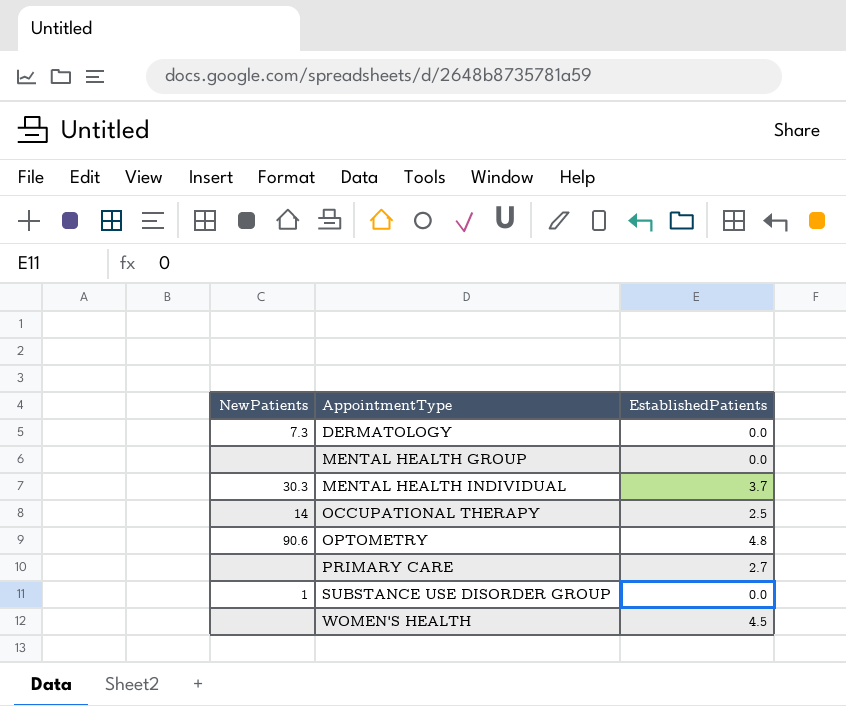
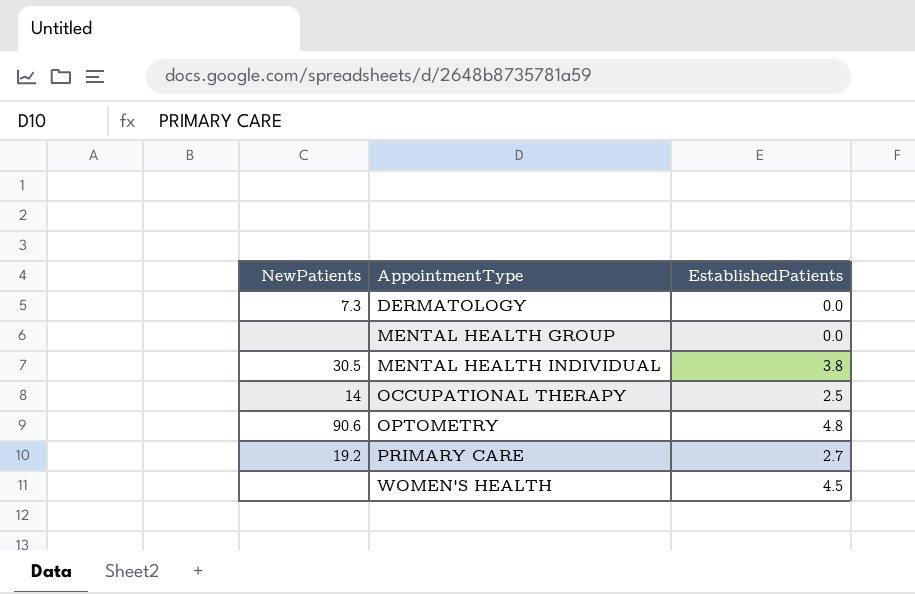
row SUBSTANCE USE DISORDER GROUP: 1 | 0.0 -> none
MENTAL HEALTH INDIVIDUAL | NewPatients: 30.3 -> 30.5
MENTAL HEALTH INDIVIDUAL | EstablishedPatients: 3.7 -> 3.8
PRIMARY CARE | NewPatients: none -> 19.2

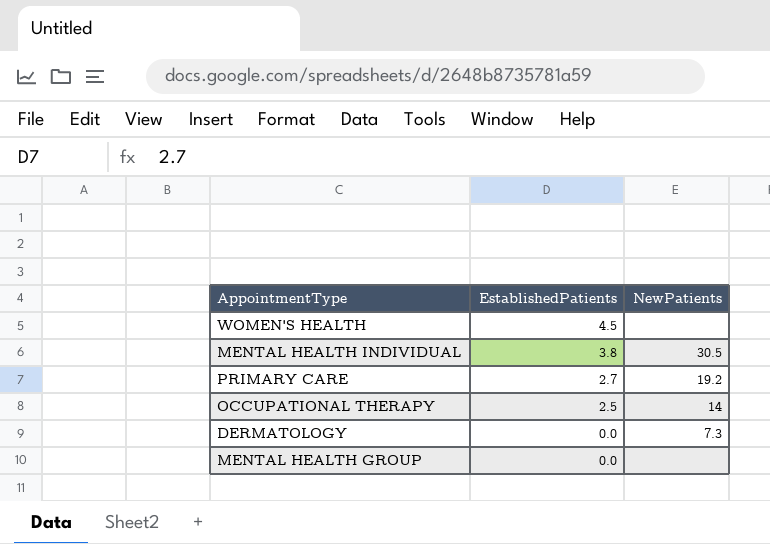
row order: AppointmentType ascending -> EstablishedPatients descending
column NewPatients | position: 1 -> 3
row OPTOMETRY: 90.6 | 4.8 -> none

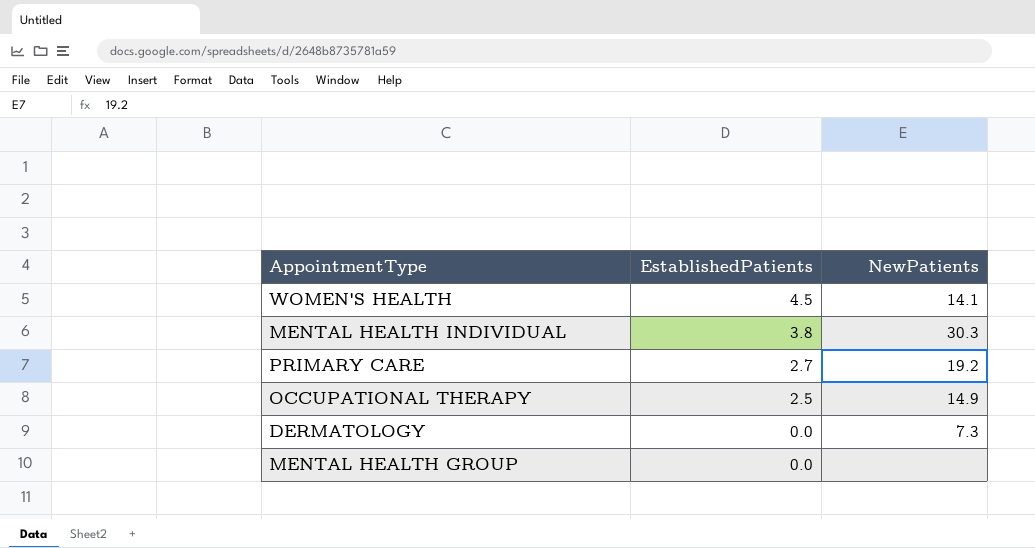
WOMEN'S HEALTH | NewPatients: none -> 14.1
MENTAL HEALTH INDIVIDUAL | NewPatients: 30.5 -> 30.3
OCCUPATIONAL THERAPY | NewPatients: 14 -> 14.9

